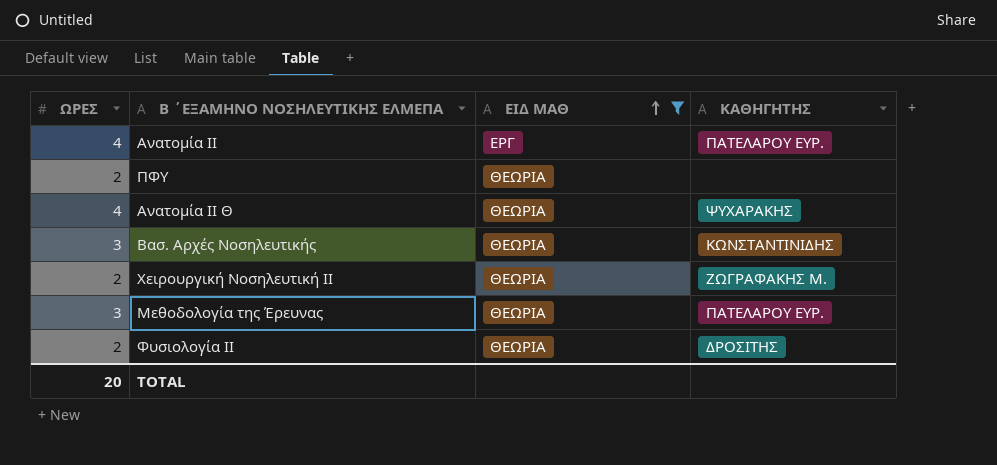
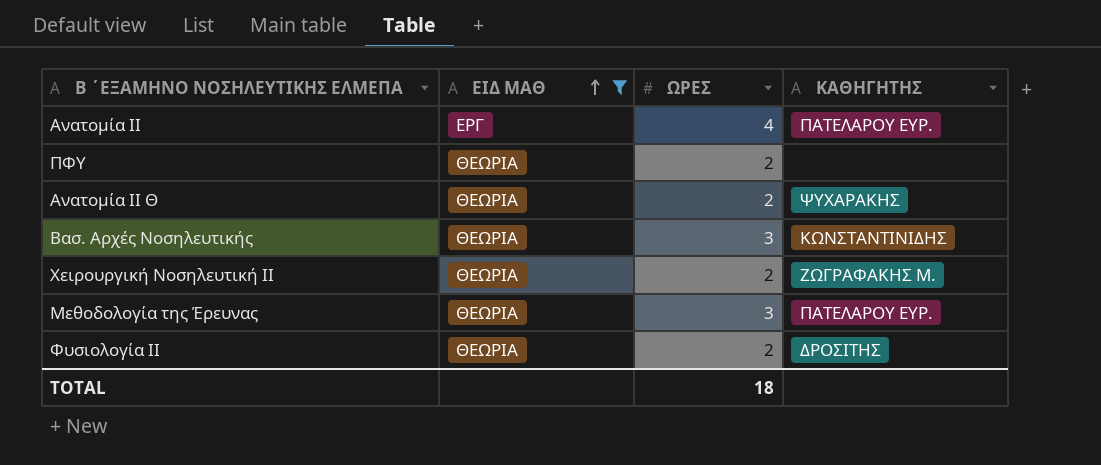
column ΩΡΕΣ | position: 1 -> 3
Aνατομία ΙΙ Θ | ΩΡΕΣ: 4 -> 2
TOTAL | ΩΡΕΣ: 20 -> 18

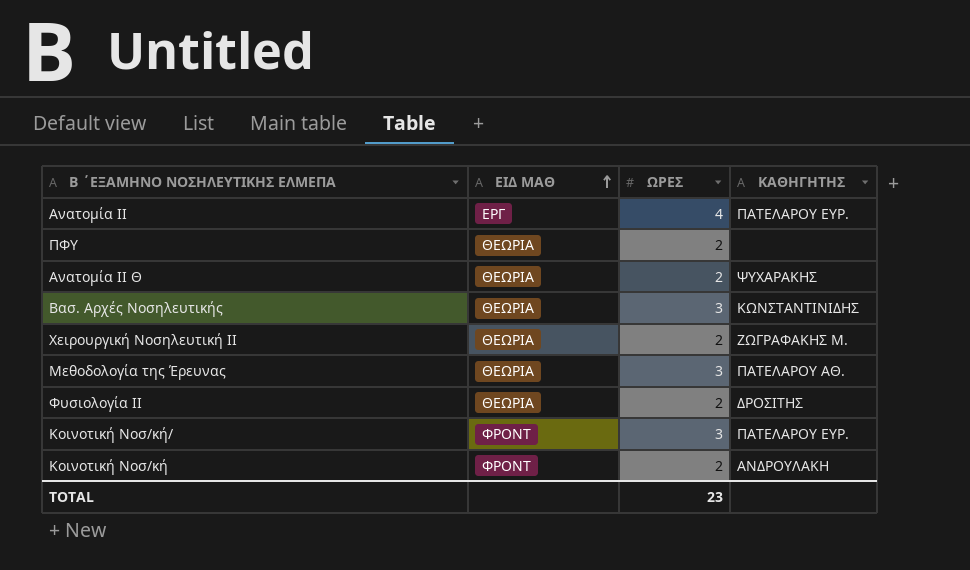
filter: ΕΙΔ ΜΑΘ != ΦΡΟΝΤ -> none
Μεθοδολογία της Έρευνας | ΚΑΘΗΓΗΤΗΣ: ΠΑΤΕΛΑΡΟΥ ΕΥΡ. -> ΠΑΤΕΛΑΡΟΥ ΑΘ.
TOTAL | ΩΡΕΣ: 18 -> 23

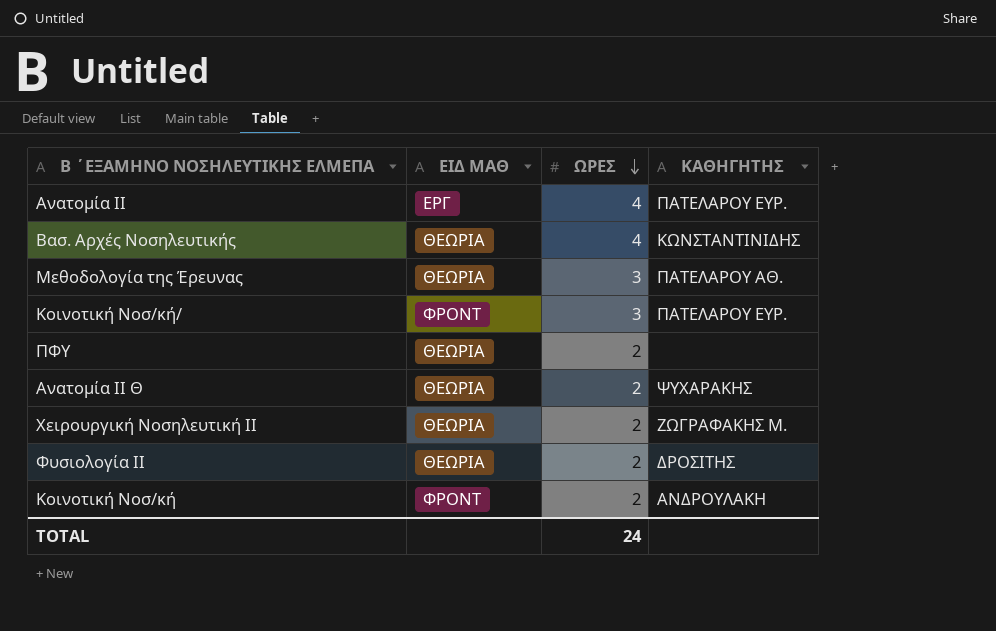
row order: ΕΙΔ ΜΑΘ ascending -> ΩΡΕΣ descending
Βασ. Αρχές Νοσηλευτικής | ΩΡΕΣ: 3 -> 4
TOTAL | ΩΡΕΣ: 23 -> 24

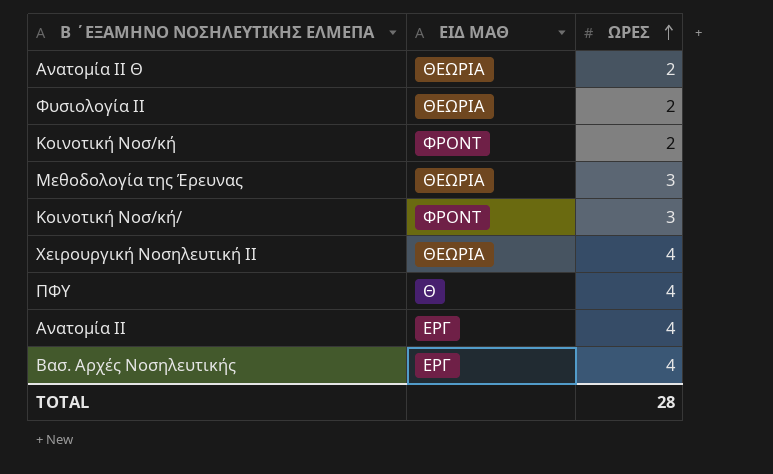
row order: ΩΡΕΣ descending -> ΩΡΕΣ ascending
column ΚΑΘΗΓΗΤΗΣ | position: 4 -> none
Χειρουργική Νοσηλευτική ΙΙ | ΩΡΕΣ: 2 -> 4
ΠΦΥ | ΕΙΔ ΜΑΘ: ΘΕΩΡΙΑ -> Θ
ΠΦΥ | ΩΡΕΣ: 2 -> 4
Βασ. Αρχές Νοσηλευτικής | ΕΙΔ ΜΑΘ: ΘΕΩΡΙΑ -> ΕΡΓ
TOTAL | ΩΡΕΣ: 24 -> 28

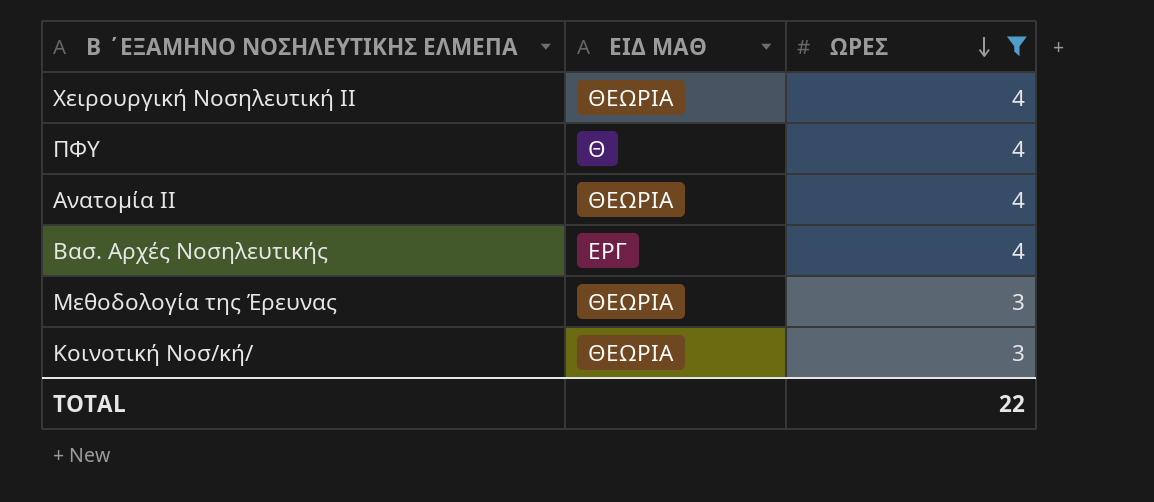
filter: none -> ΩΡΕΣ != 2
row order: ΩΡΕΣ ascending -> ΩΡΕΣ descending
Aνατομία ΙΙ | ΕΙΔ ΜΑΘ: ΕΡΓ -> ΘΕΩΡΙΑ
Κοινοτική Νοσ/κή/ | ΕΙΔ ΜΑΘ: ΦΡΟΝΤ -> ΘΕΩΡΙΑ
TOTAL | ΩΡΕΣ: 28 -> 22

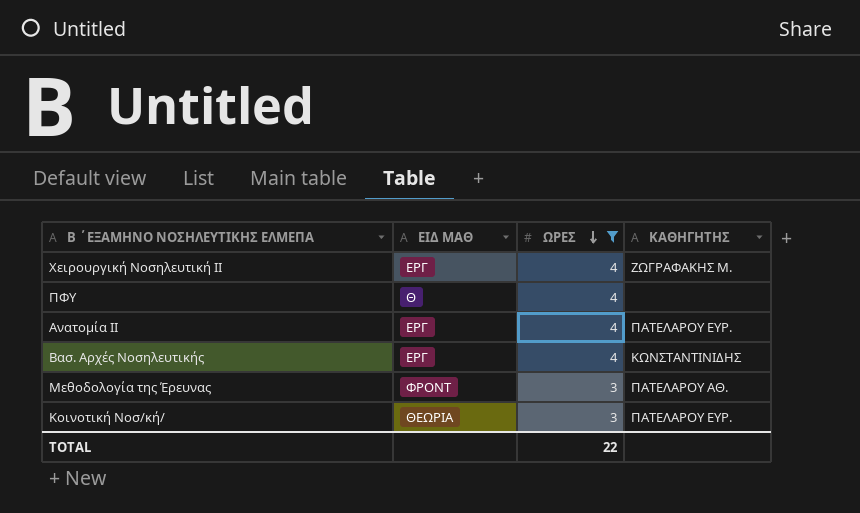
column ΚΑΘΗΓΗΤΗΣ | position: none -> 4
Χειρουργική Νοσηλευτική ΙΙ | ΕΙΔ ΜΑΘ: ΘΕΩΡΙΑ -> ΕΡΓ
Aνατομία ΙΙ | ΕΙΔ ΜΑΘ: ΘΕΩΡΙΑ -> ΕΡΓ
Μεθοδολογία της Έρευνας | ΕΙΔ ΜΑΘ: ΘΕΩΡΙΑ -> ΦΡΟΝΤ

